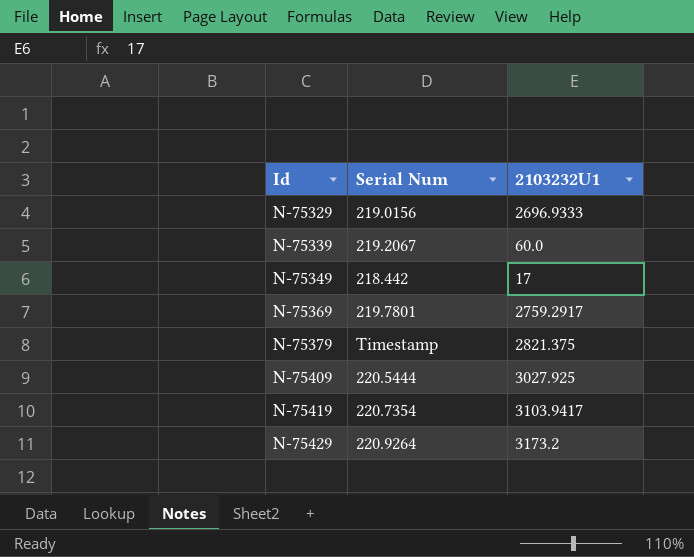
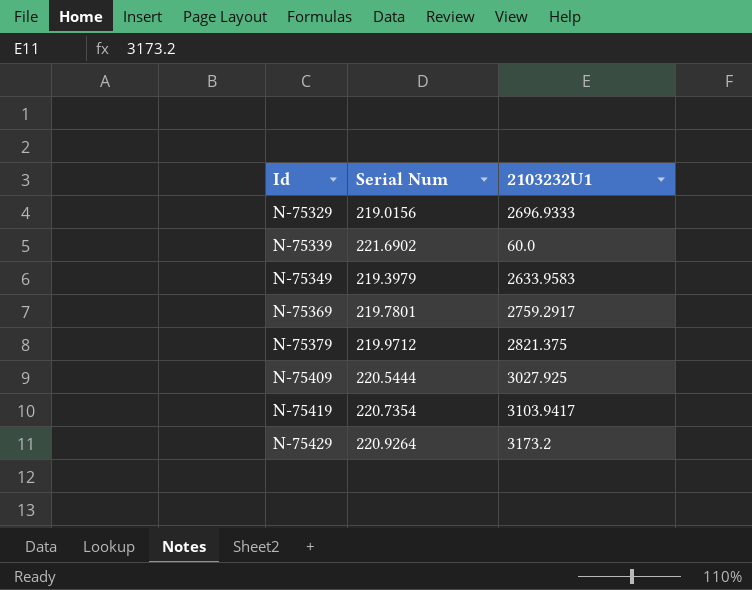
N-75339 | Serial Num: 219.2067 -> 221.6902
N-75349 | Serial Num: 218.442 -> 219.3979
N-75349 | 2103232U1: 17 -> 2633.9583
N-75379 | Serial Num: Timestamp -> 219.9712

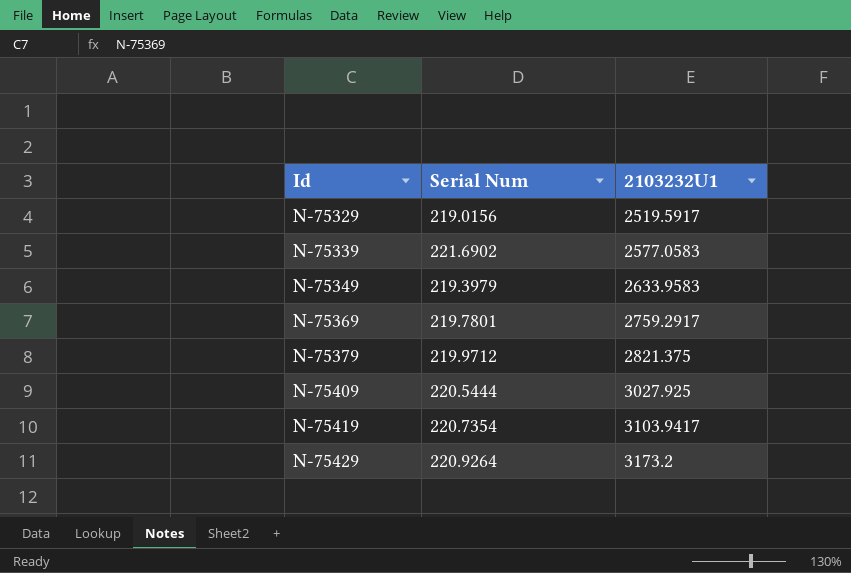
N-75329 | 2103232U1: 2696.9333 -> 2519.5917
N-75339 | 2103232U1: 60.0 -> 2577.0583

